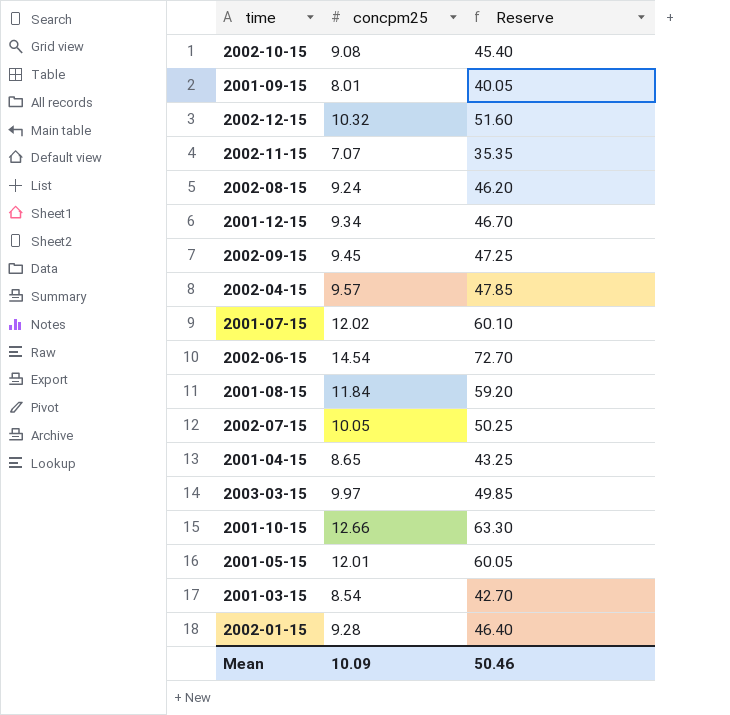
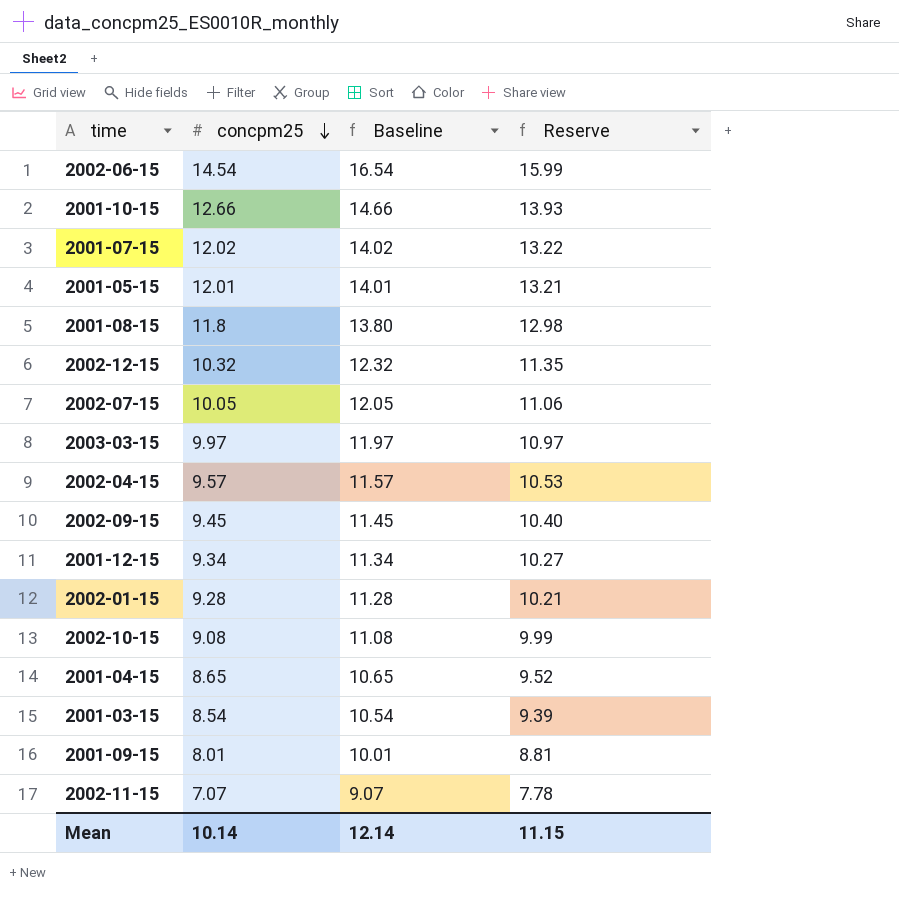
row order: none -> concpm25 descending
column Baseline | formula: none -> [concpm25] + 2
column Reserve | formula: [concpm25] * 5 -> [concpm25] * 1.1
row 2002-08-15: 9.24 | 46.20 -> none
2001-08-15 | concpm25: 11.84 -> 11.8
Mean | concpm25: 10.09 -> 10.14
Mean | Reserve: 50.46 -> 11.15

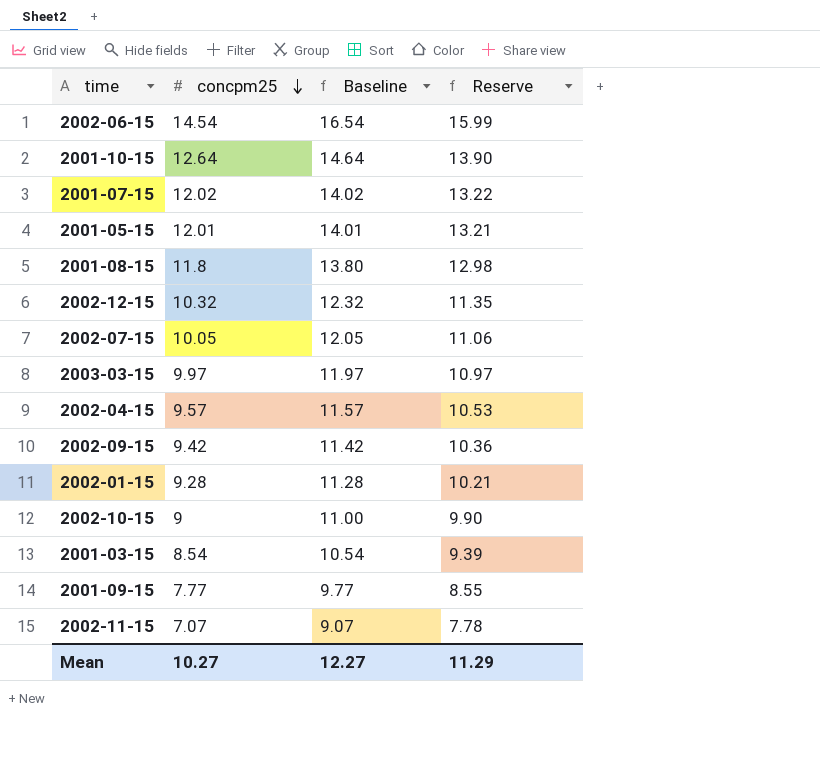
row 2001-12-15: 9.34 | 11.34 | 10.27 -> none
row 2001-04-15: 8.65 | 10.65 | 9.52 -> none
2001-10-15 | concpm25: 12.66 -> 12.64
2001-10-15 | Baseline: 14.66 -> 14.64
2001-10-15 | Reserve: 13.93 -> 13.90
2002-09-15 | concpm25: 9.45 -> 9.42
2002-09-15 | Baseline: 11.45 -> 11.42
2002-09-15 | Reserve: 10.40 -> 10.36
2002-10-15 | concpm25: 9.08 -> 9
2002-10-15 | Baseline: 11.08 -> 11.00
2002-10-15 | Reserve: 9.99 -> 9.90
2001-09-15 | concpm25: 8.01 -> 7.77
2001-09-15 | Baseline: 10.01 -> 9.77
2001-09-15 | Reserve: 8.81 -> 8.55
Mean | concpm25: 10.14 -> 10.27
Mean | Baseline: 12.14 -> 12.27
Mean | Reserve: 11.15 -> 11.29

